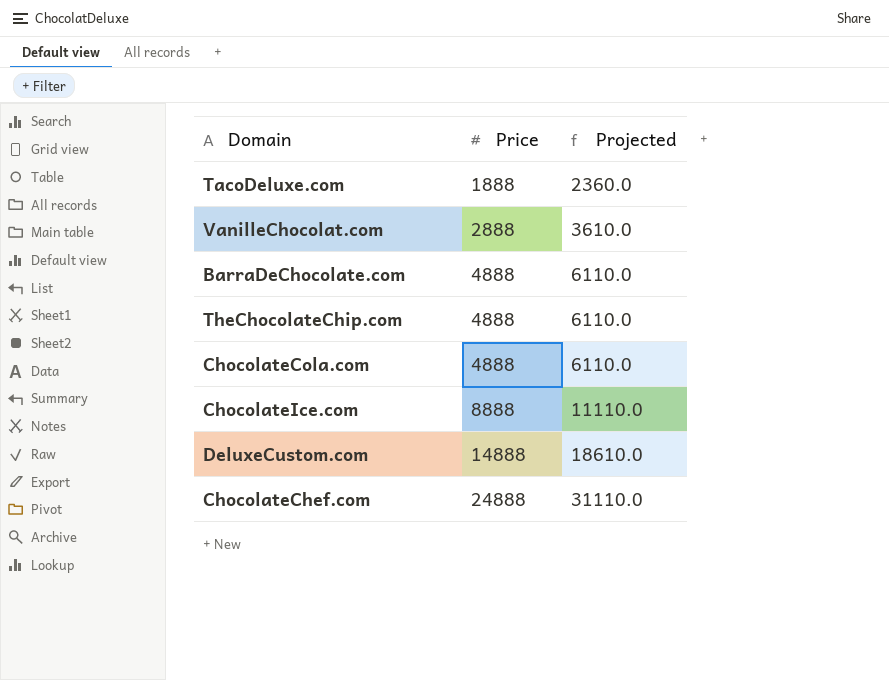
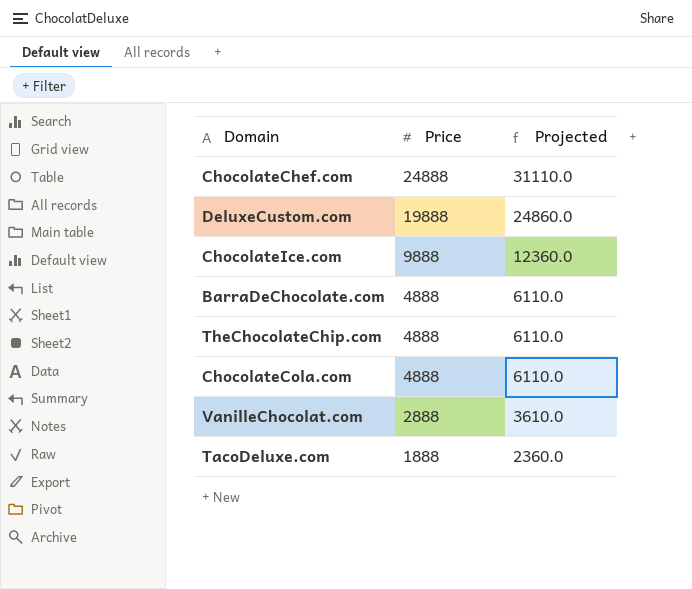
row order: Price ascending -> Price descending
DeluxeCustom.com | Price: 14888 -> 19888
DeluxeCustom.com | Projected: 18610.0 -> 24860.0
ChocolateIce.com | Price: 8888 -> 9888
ChocolateIce.com | Projected: 11110.0 -> 12360.0

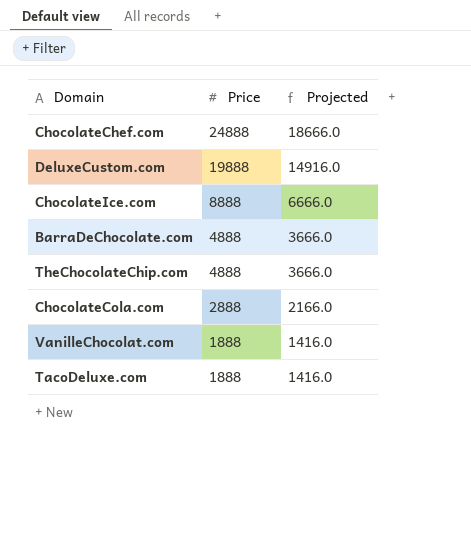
column Projected | formula: [Price] * 1.25 -> [Price] * 0.75
ChocolateIce.com | Price: 9888 -> 8888
ChocolateCola.com | Price: 4888 -> 2888
VanilleChocolat.com | Price: 2888 -> 1888

